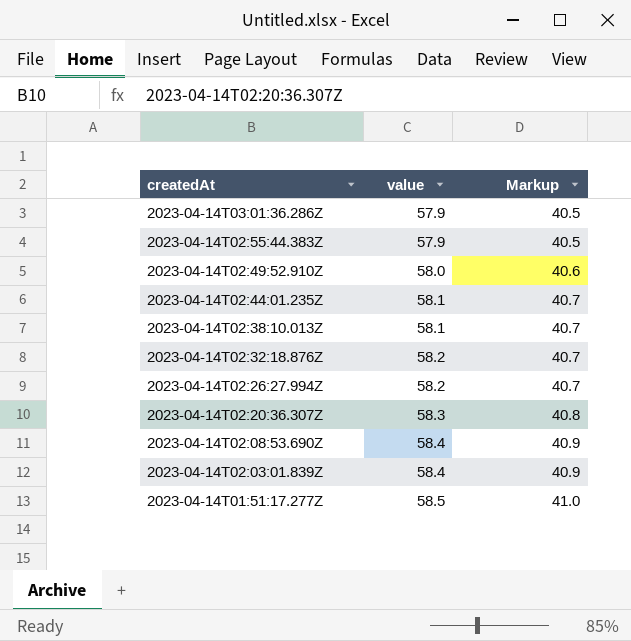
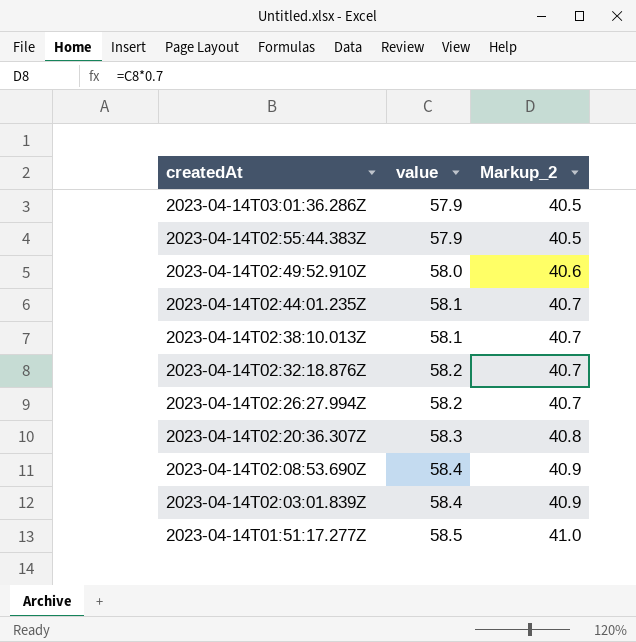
column name: Markup -> Markup_2

